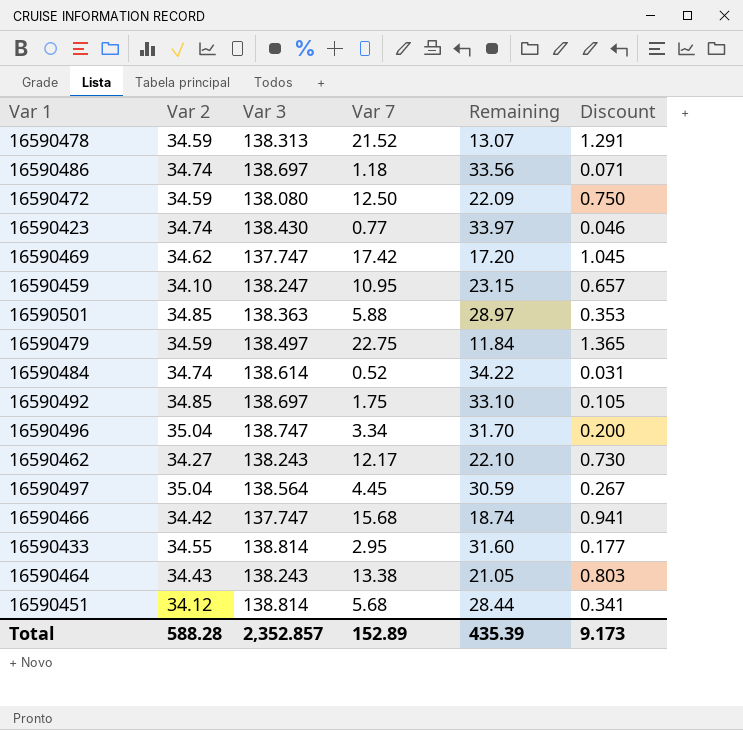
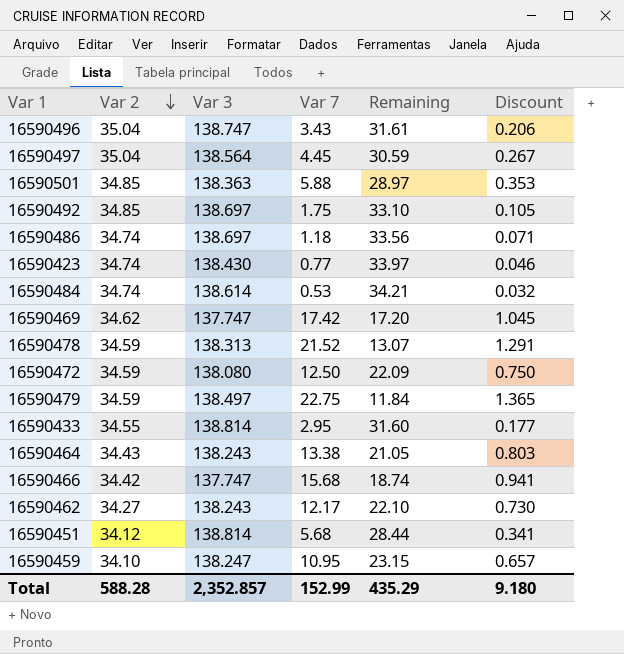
row order: none -> Var 2 descending
16590496 | Var 7: 3.34 -> 3.43
16590496 | Remaining: 31.70 -> 31.61
16590496 | Discount: 0.200 -> 0.206
16590484 | Var 7: 0.52 -> 0.53
16590484 | Remaining: 34.22 -> 34.21
16590484 | Discount: 0.031 -> 0.032
Total | Var 7: 152.89 -> 152.99
Total | Remaining: 435.39 -> 435.29
Total | Discount: 9.173 -> 9.180

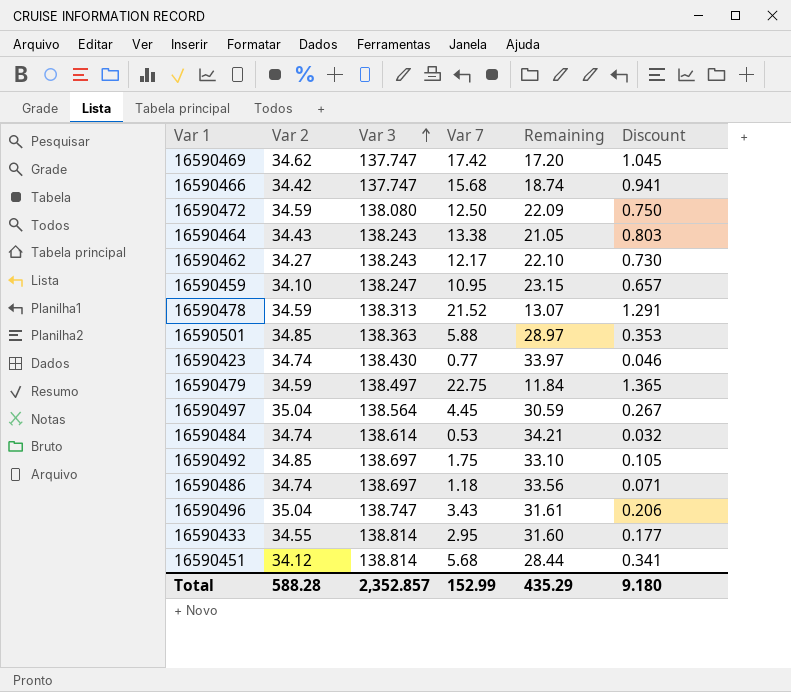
row order: Var 2 descending -> Var 3 ascending

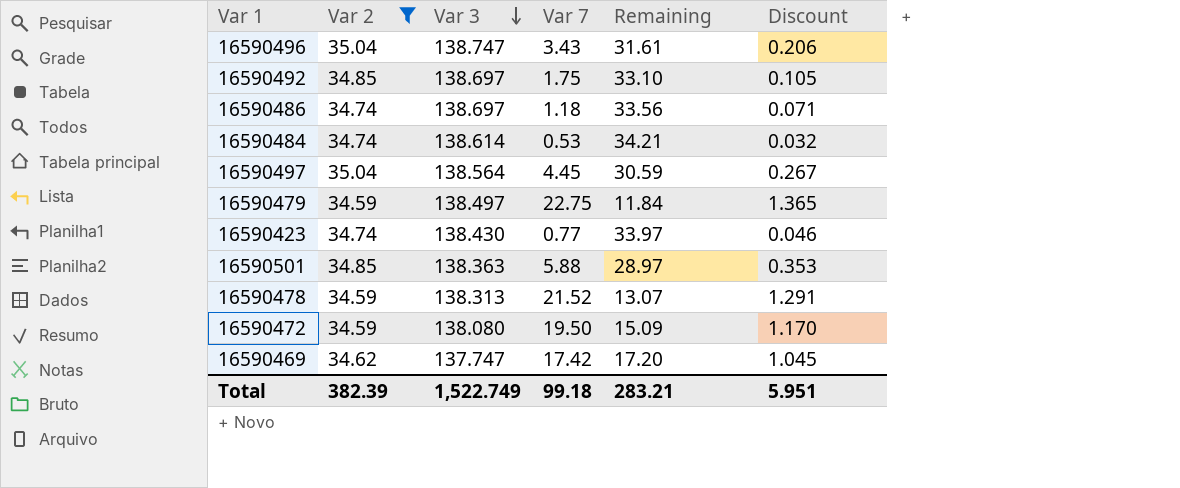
filter: none -> Var 2 >= 34.59
row order: Var 3 ascending -> Var 3 descending
16590472 | Var 7: 12.50 -> 19.50
16590472 | Remaining: 22.09 -> 15.09
16590472 | Discount: 0.750 -> 1.170
Total | Var 2: 588.28 -> 382.39
Total | Var 3: 2,352.857 -> 1,522.749
Total | Var 7: 152.99 -> 99.18
Total | Remaining: 435.29 -> 283.21
Total | Discount: 9.180 -> 5.951

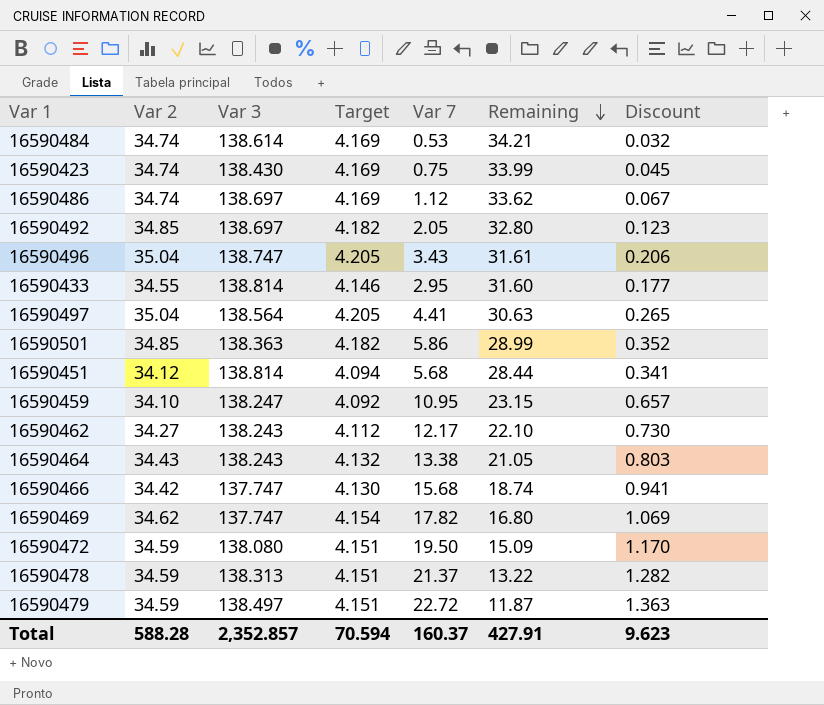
filter: Var 2 >= 34.59 -> none
row order: Var 3 descending -> Remaining descending
column Target | formula: none -> [Var 2] * 0.12
16590423 | Var 7: 0.77 -> 0.75
16590423 | Remaining: 33.97 -> 33.99
16590423 | Discount: 0.046 -> 0.045
16590486 | Var 7: 1.18 -> 1.12
16590486 | Remaining: 33.56 -> 33.62
16590486 | Discount: 0.071 -> 0.067
16590492 | Var 7: 1.75 -> 2.05
16590492 | Remaining: 33.10 -> 32.80
16590492 | Discount: 0.105 -> 0.123
16590497 | Var 7: 4.45 -> 4.41
16590497 | Remaining: 30.59 -> 30.63
16590497 | Discount: 0.267 -> 0.265
16590501 | Var 7: 5.88 -> 5.86
16590501 | Remaining: 28.97 -> 28.99
16590501 | Discount: 0.353 -> 0.352
16590469 | Var 7: 17.42 -> 17.82
16590469 | Remaining: 17.20 -> 16.80
16590469 | Discount: 1.045 -> 1.069
16590478 | Var 7: 21.52 -> 21.37
16590478 | Remaining: 13.07 -> 13.22
16590478 | Discount: 1.291 -> 1.282
16590479 | Var 7: 22.75 -> 22.72
16590479 | Remaining: 11.84 -> 11.87
16590479 | Discount: 1.365 -> 1.363
Total | Var 2: 382.39 -> 588.28
Total | Var 3: 1,522.749 -> 2,352.857
Total | Var 7: 99.18 -> 160.37
Total | Remaining: 283.21 -> 427.91
Total | Discount: 5.951 -> 9.623

